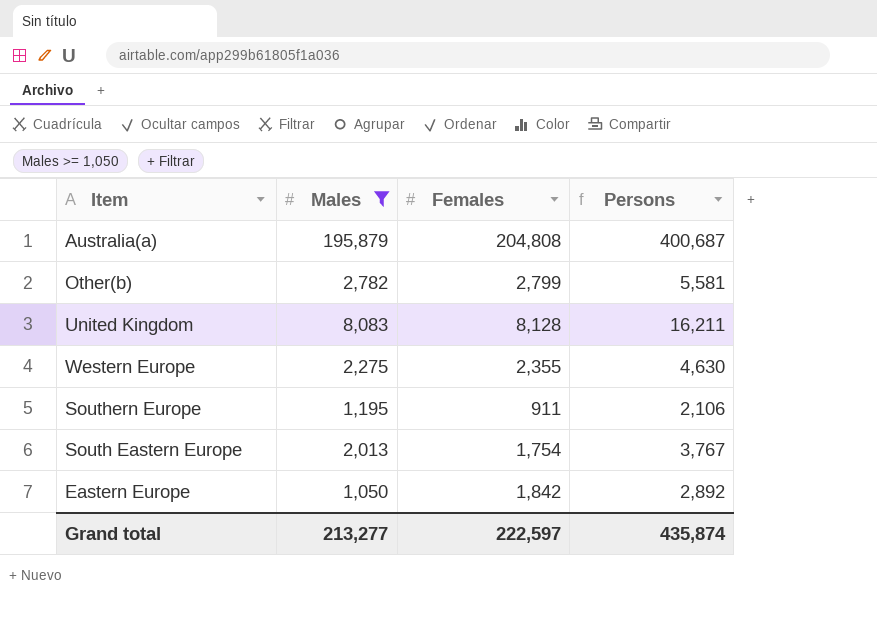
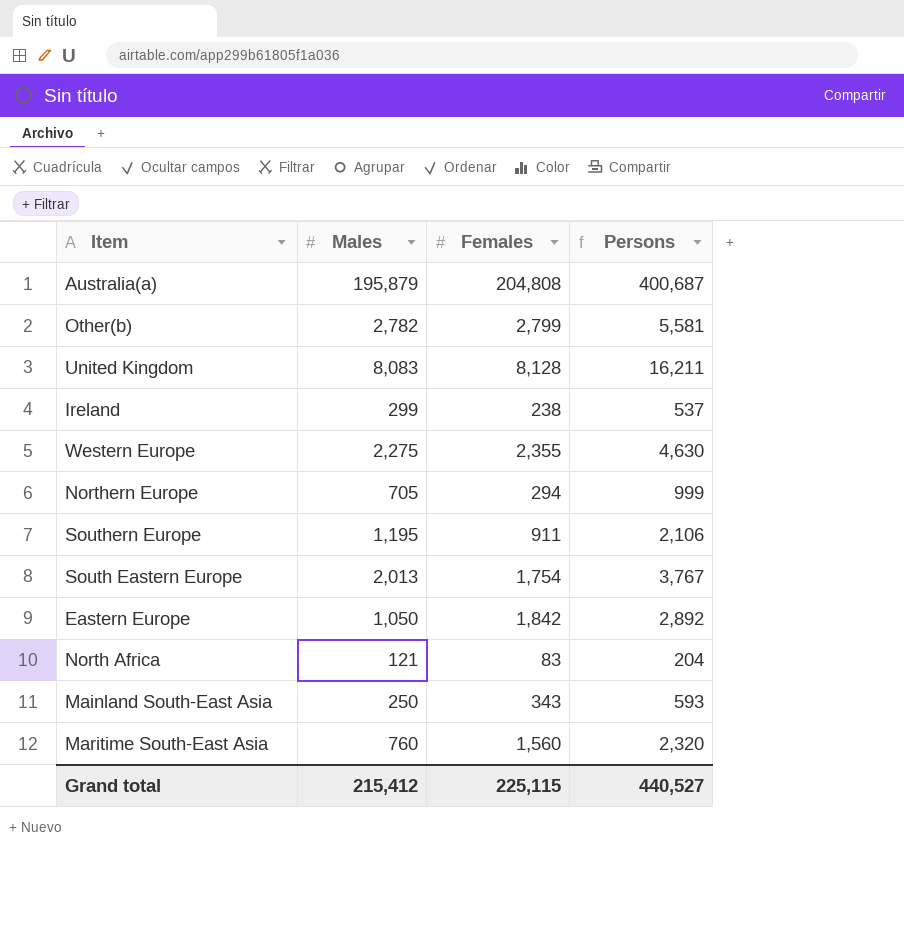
filter: Males >= 1,050 -> none
Grand total | Males: 213,277 -> 215,412
Grand total | Females: 222,597 -> 225,115
Grand total | Persons: 435,874 -> 440,527

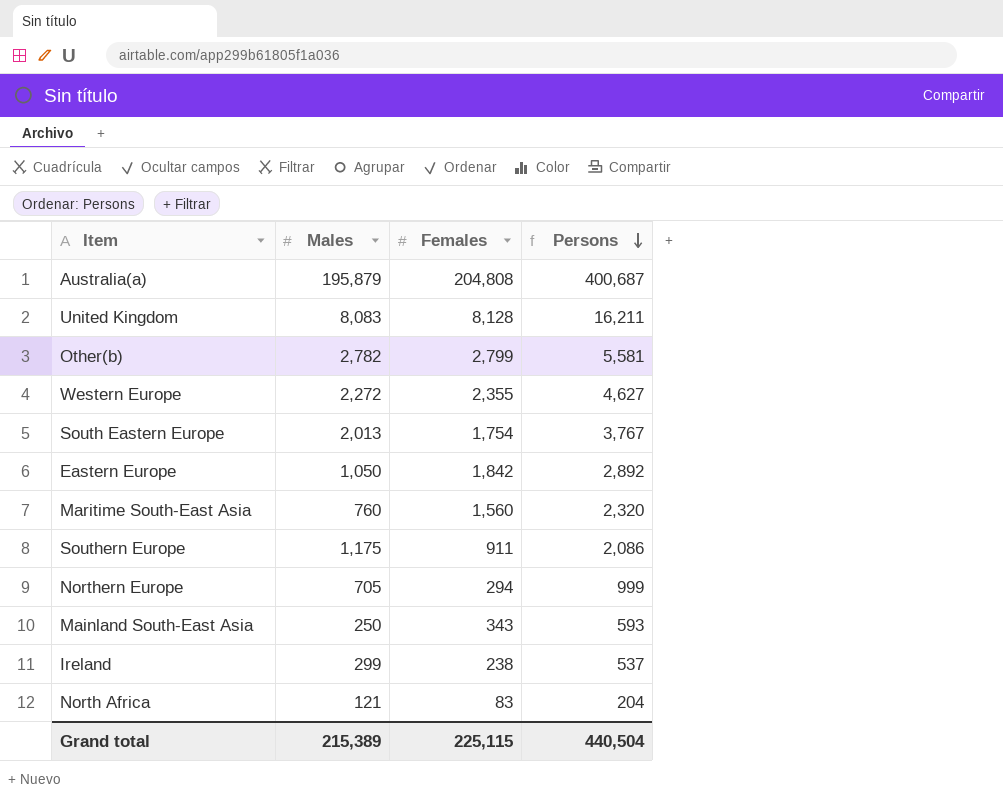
row order: none -> Persons descending
Western Europe | Males: 2,275 -> 2,272
Western Europe | Persons: 4,630 -> 4,627
Southern Europe | Males: 1,195 -> 1,175
Southern Europe | Persons: 2,106 -> 2,086
Grand total | Males: 215,412 -> 215,389
Grand total | Persons: 440,527 -> 440,504

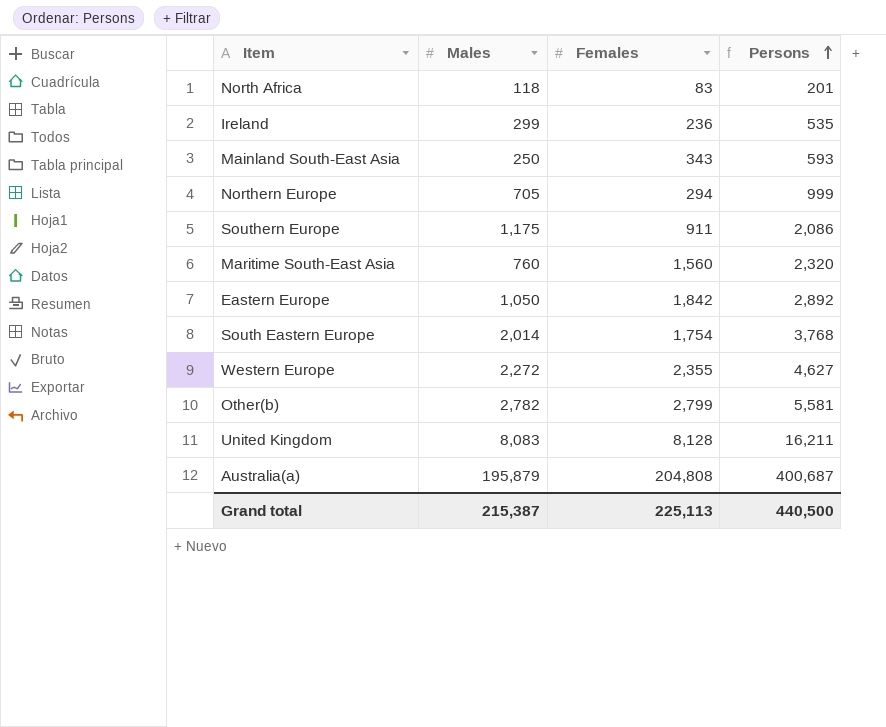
row order: Persons descending -> Persons ascending
North Africa | Males: 121 -> 118
North Africa | Persons: 204 -> 201
Ireland | Females: 238 -> 236
Ireland | Persons: 537 -> 535
South Eastern Europe | Males: 2,013 -> 2,014
South Eastern Europe | Persons: 3,767 -> 3,768
Grand total | Males: 215,389 -> 215,387
Grand total | Females: 225,115 -> 225,113
Grand total | Persons: 440,504 -> 440,500

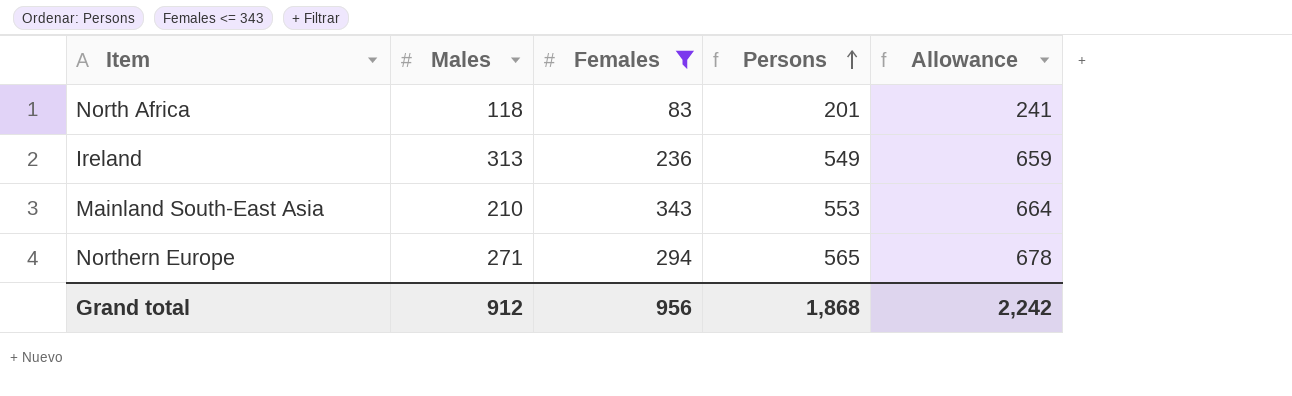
filter: none -> Females <= 343
column Allowance | formula: none -> [Persons] * 1.2
Ireland | Males: 299 -> 313
Ireland | Persons: 535 -> 549
Mainland South-East Asia | Males: 250 -> 210
Mainland South-East Asia | Persons: 593 -> 553
Northern Europe | Males: 705 -> 271
Northern Europe | Persons: 999 -> 565
Grand total | Males: 215,387 -> 912
Grand total | Females: 225,113 -> 956
Grand total | Persons: 440,500 -> 1,868

